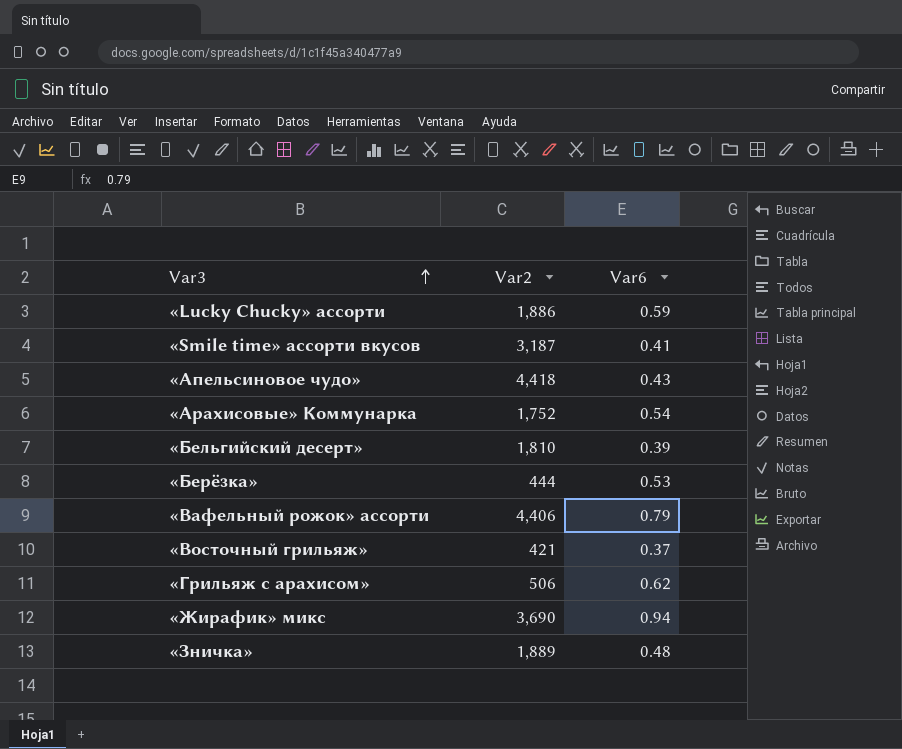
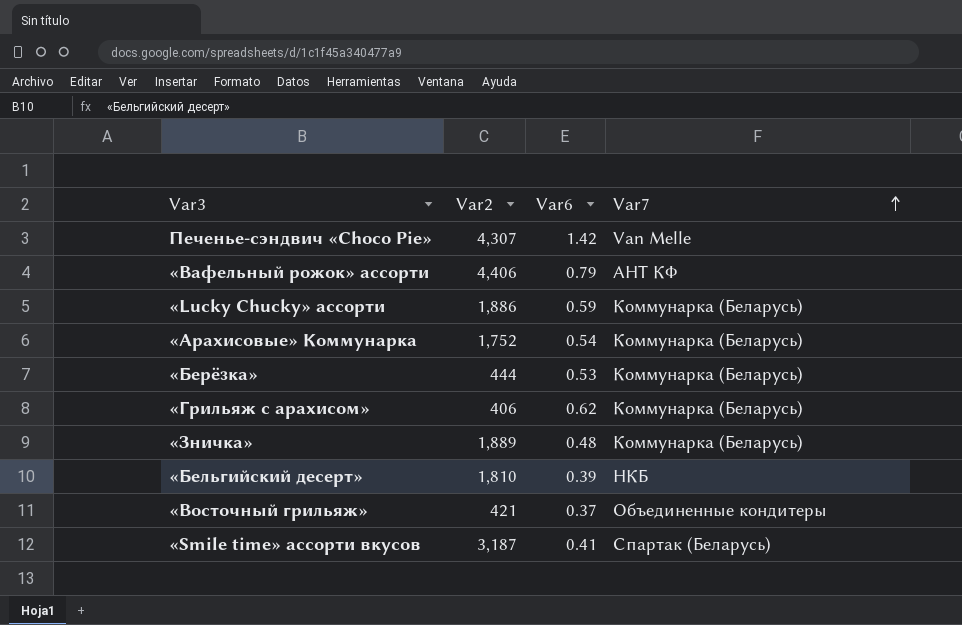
row order: Var3 ascending -> Var7 ascending
column Var7 | position: none -> 4
row «Апельсиновое чудо»: 4,418 | 0.43 -> none
row «Жирафик» микс: 3,690 | 0.94 -> none
row Печенье-сэндвич «Choco Pie»: none -> 4,307 | 1.42 | Van Melle
«Грильяж с арахисом» | Var2: 506 -> 406

